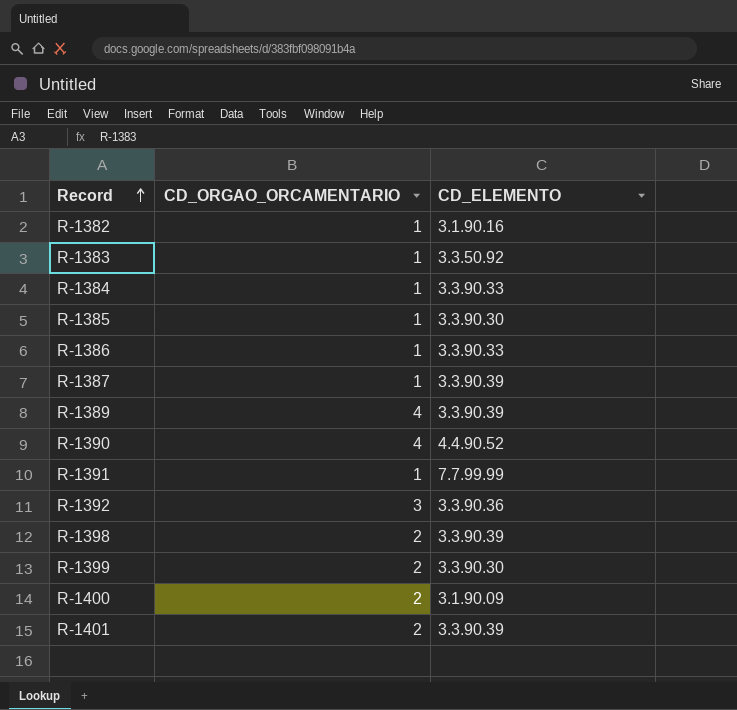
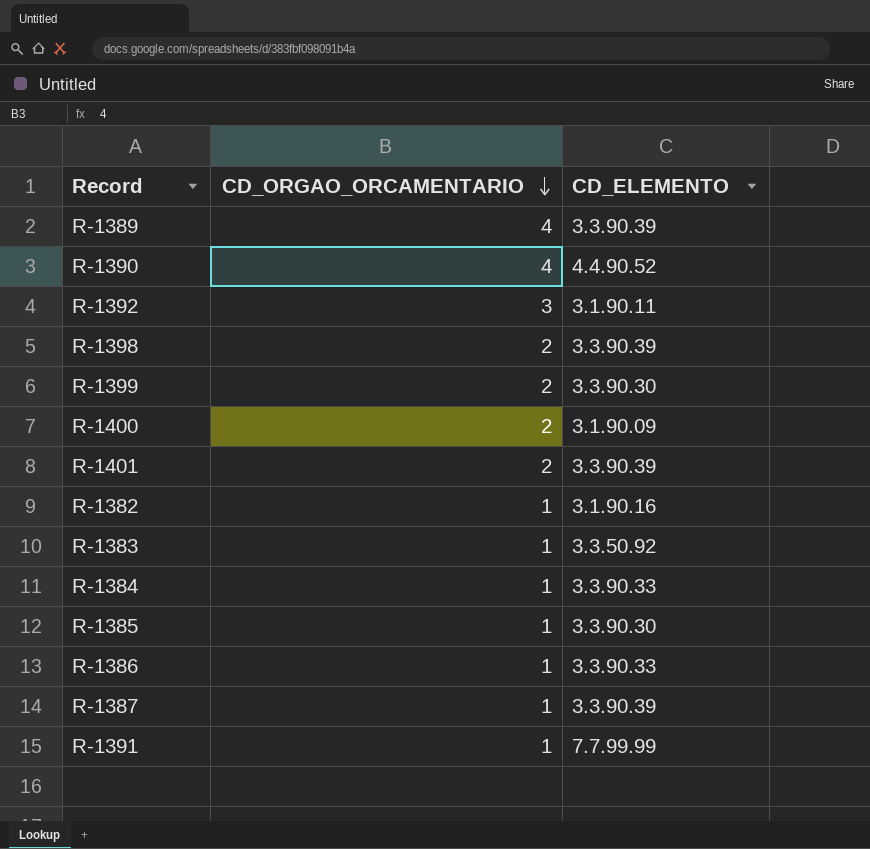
row order: Record ascending -> CD_ORGAO_ORCAMENTARIO descending
R-1392 | CD_ELEMENTO: 3.3.90.36 -> 3.1.90.11

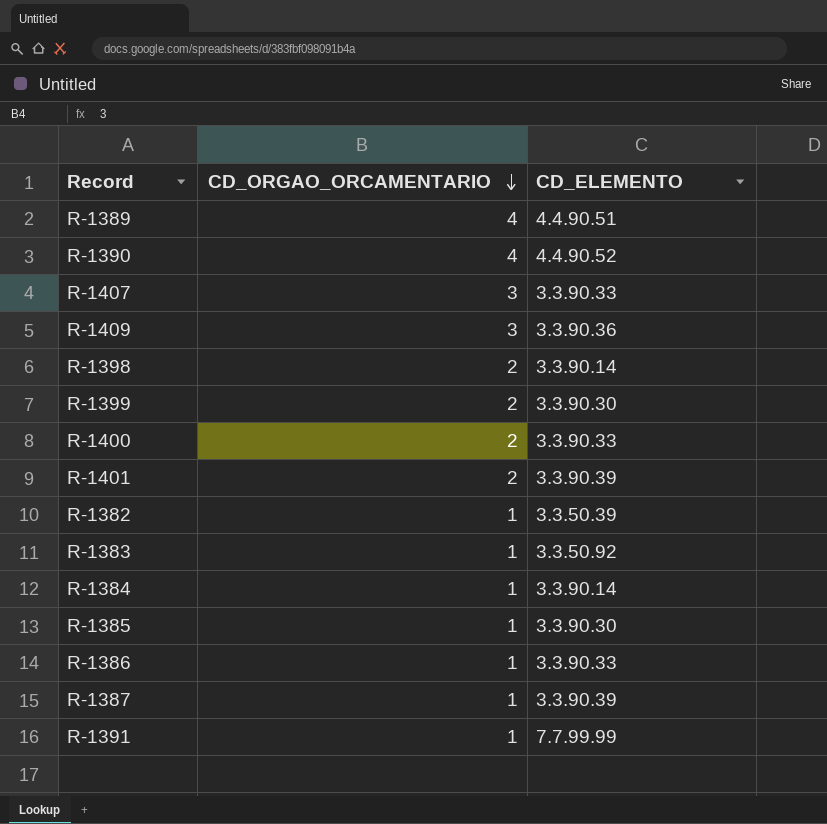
row R-1392: 3 | 3.1.90.11 -> none
R-1389 | CD_ELEMENTO: 3.3.90.39 -> 4.4.90.51
row R-1407: none -> 3 | 3.3.90.33
row R-1409: none -> 3 | 3.3.90.36
R-1398 | CD_ELEMENTO: 3.3.90.39 -> 3.3.90.14
R-1400 | CD_ELEMENTO: 3.1.90.09 -> 3.3.90.33
R-1382 | CD_ELEMENTO: 3.1.90.16 -> 3.3.50.39
R-1384 | CD_ELEMENTO: 3.3.90.33 -> 3.3.90.14

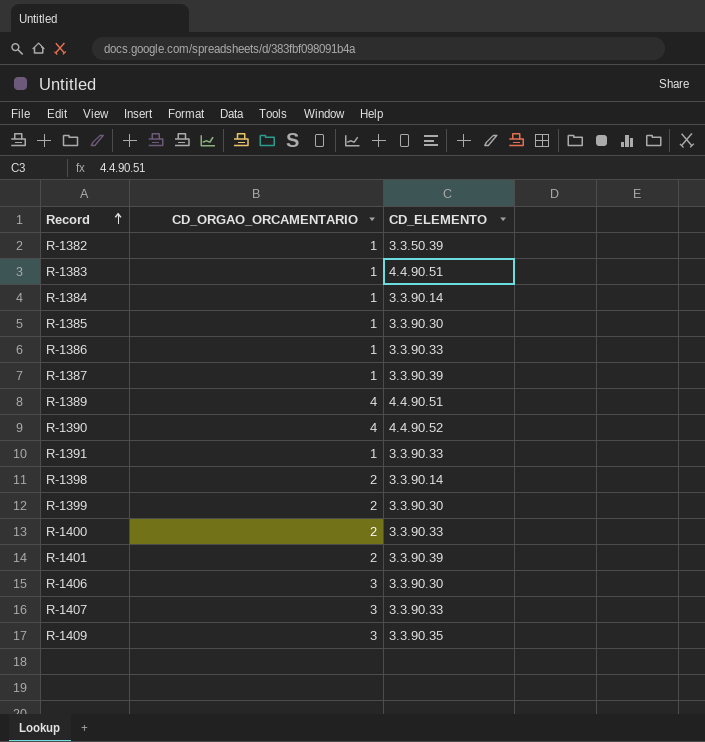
row order: CD_ORGAO_ORCAMENTARIO descending -> Record ascending
R-1383 | CD_ELEMENTO: 3.3.50.92 -> 4.4.90.51
R-1391 | CD_ELEMENTO: 7.7.99.99 -> 3.3.90.33
row R-1406: none -> 3 | 3.3.90.30
R-1409 | CD_ELEMENTO: 3.3.90.36 -> 3.3.90.35

